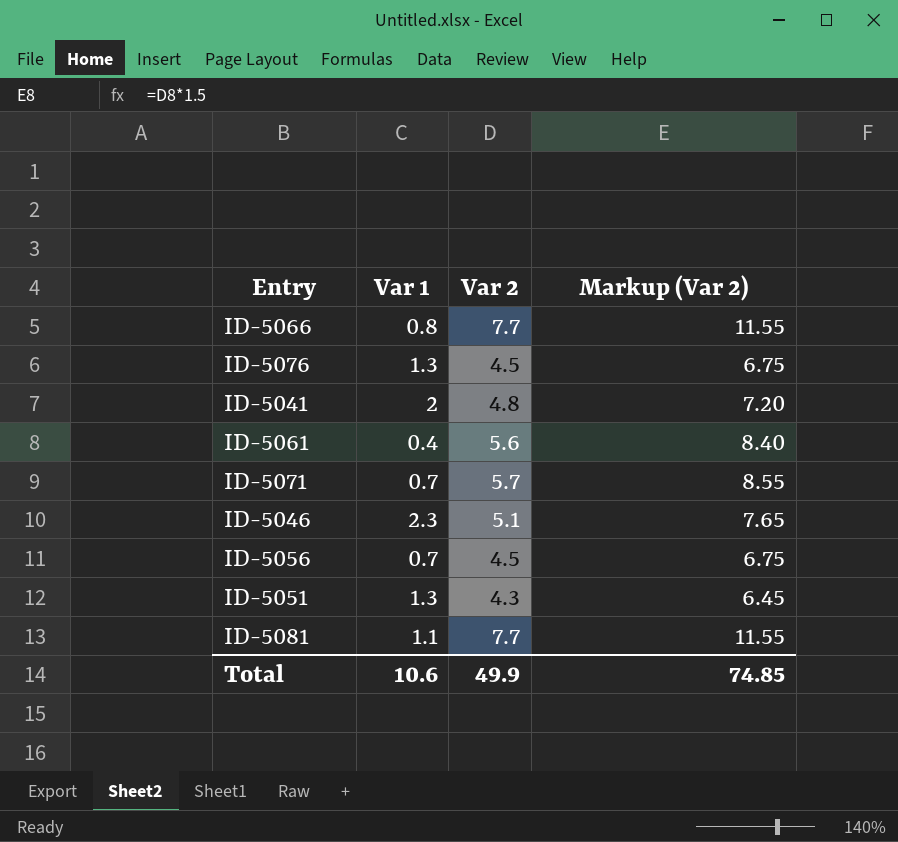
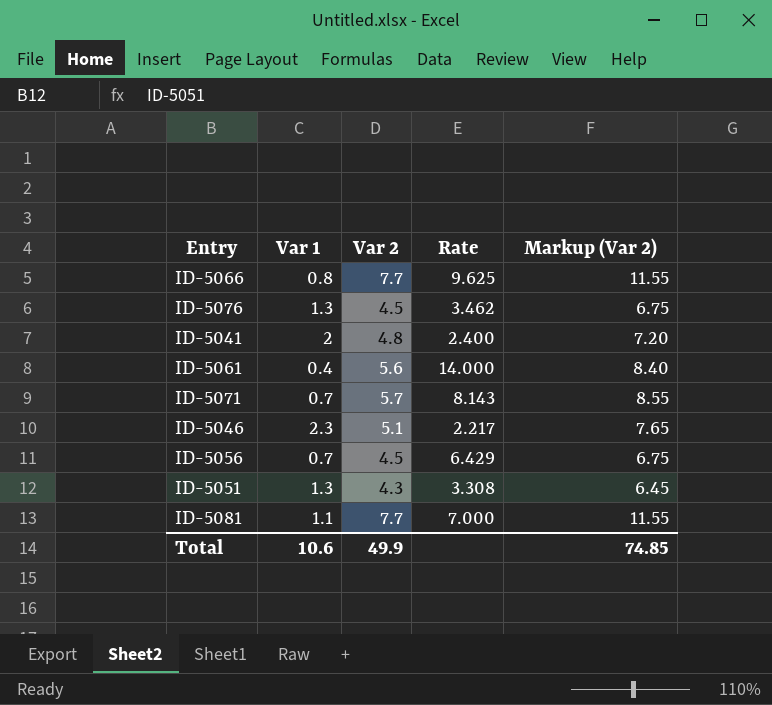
column Rate | formula: none -> [Var 2] / [Var 1]

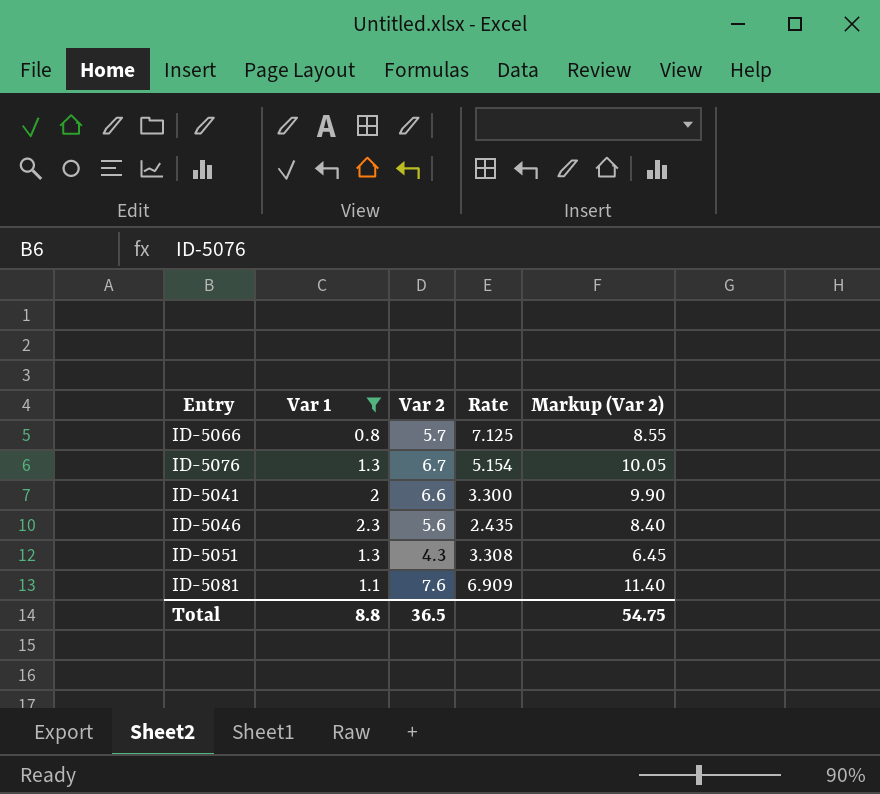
filter: none -> Var 1 >= 0.8
ID-5066 | Var 2: 7.7 -> 5.7
ID-5066 | Rate: 9.625 -> 7.125
ID-5066 | Markup (Var 2): 11.55 -> 8.55
ID-5076 | Var 2: 4.5 -> 6.7
ID-5076 | Rate: 3.462 -> 5.154
ID-5076 | Markup (Var 2): 6.75 -> 10.05
ID-5041 | Var 2: 4.8 -> 6.6
ID-5041 | Rate: 2.400 -> 3.300
ID-5041 | Markup (Var 2): 7.20 -> 9.90
ID-5046 | Var 2: 5.1 -> 5.6
ID-5046 | Rate: 2.217 -> 2.435
ID-5046 | Markup (Var 2): 7.65 -> 8.40
ID-5081 | Var 2: 7.7 -> 7.6
ID-5081 | Rate: 7.000 -> 6.909
ID-5081 | Markup (Var 2): 11.55 -> 11.40
Total | Var 1: 10.6 -> 8.8
Total | Var 2: 49.9 -> 36.5
Total | Markup (Var 2): 74.85 -> 54.75

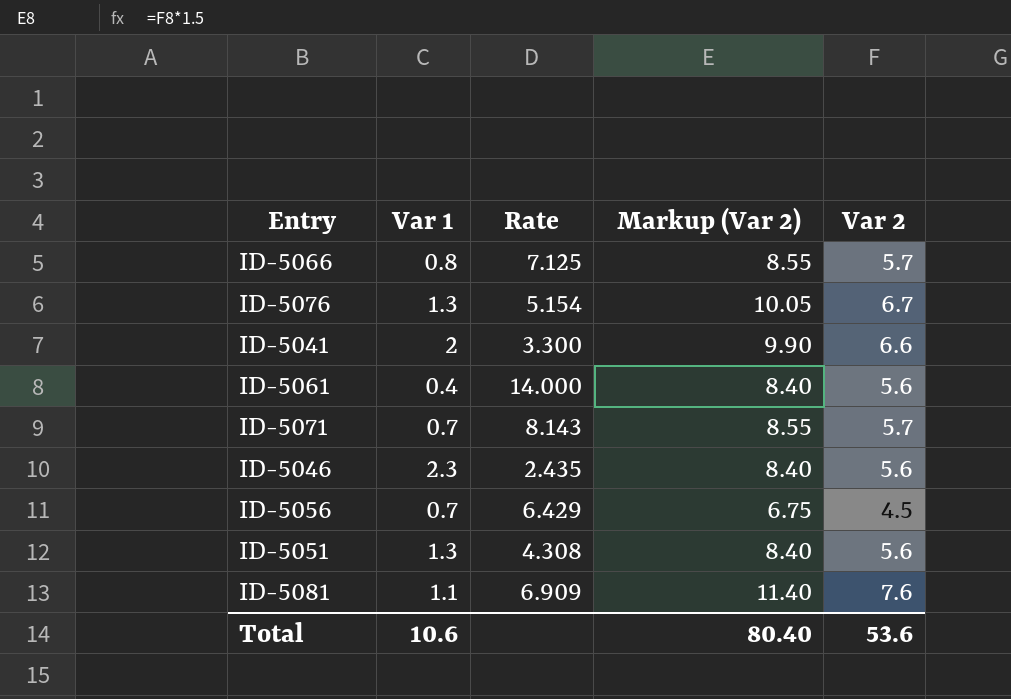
filter: Var 1 >= 0.8 -> none
column Var 2 | position: 3 -> 5
ID-5051 | Rate: 3.308 -> 4.308
ID-5051 | Markup (Var 2): 6.45 -> 8.40
ID-5051 | Var 2: 4.3 -> 5.6
Total | Var 1: 8.8 -> 10.6
Total | Markup (Var 2): 54.75 -> 80.40
Total | Var 2: 36.5 -> 53.6

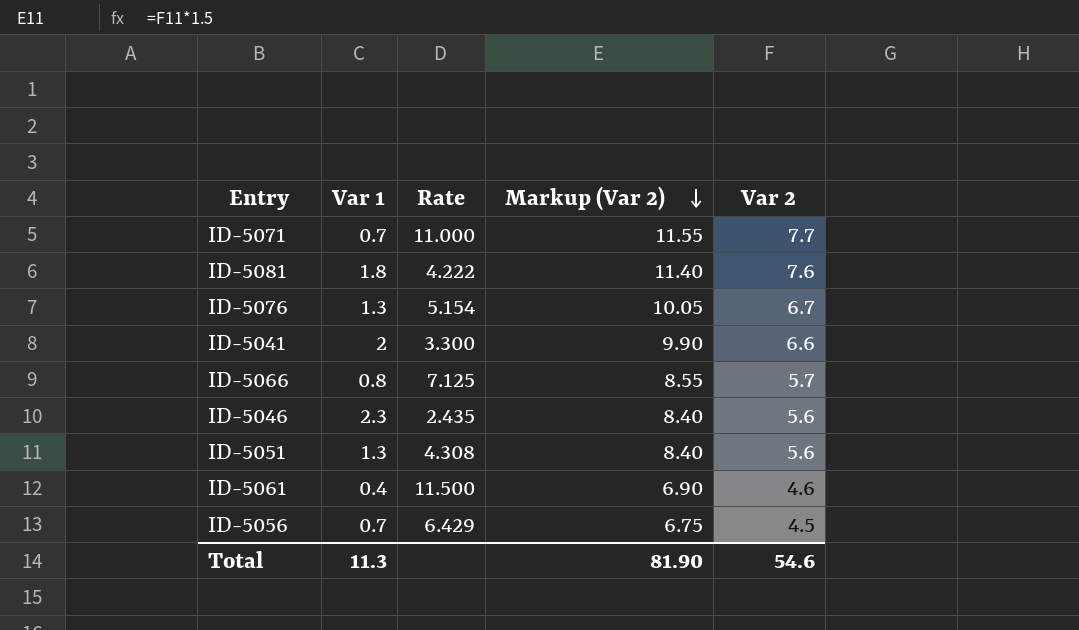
row order: none -> Markup (Var 2) descending
ID-5071 | Rate: 8.143 -> 11.000
ID-5071 | Markup (Var 2): 8.55 -> 11.55
ID-5071 | Var 2: 5.7 -> 7.7
ID-5081 | Var 1: 1.1 -> 1.8
ID-5081 | Rate: 6.909 -> 4.222
ID-5061 | Rate: 14.000 -> 11.500
ID-5061 | Markup (Var 2): 8.40 -> 6.90
ID-5061 | Var 2: 5.6 -> 4.6
Total | Var 1: 10.6 -> 11.3
Total | Markup (Var 2): 80.40 -> 81.90
Total | Var 2: 53.6 -> 54.6

